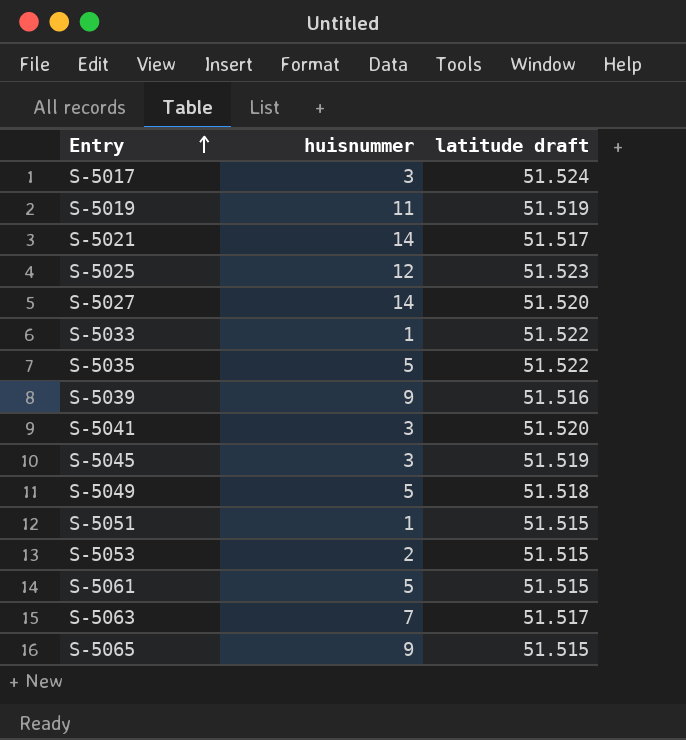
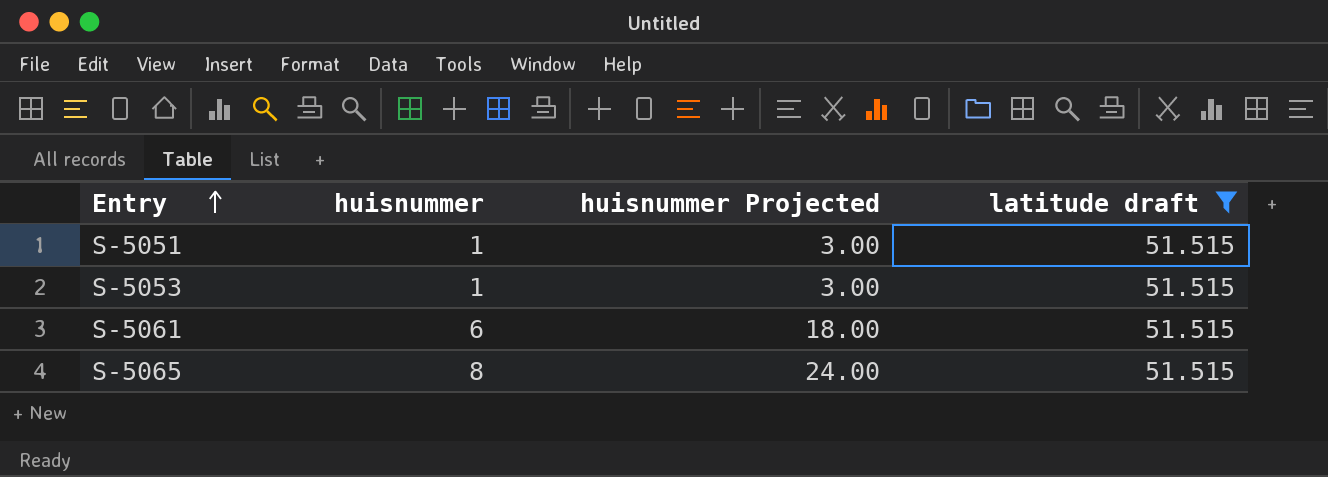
filter: none -> latitude draft = 51.515
column huisnummer Projected | formula: none -> [huisnummer] * 3
S-5053 | huisnummer: 2 -> 1
S-5061 | huisnummer: 5 -> 6
S-5065 | huisnummer: 9 -> 8

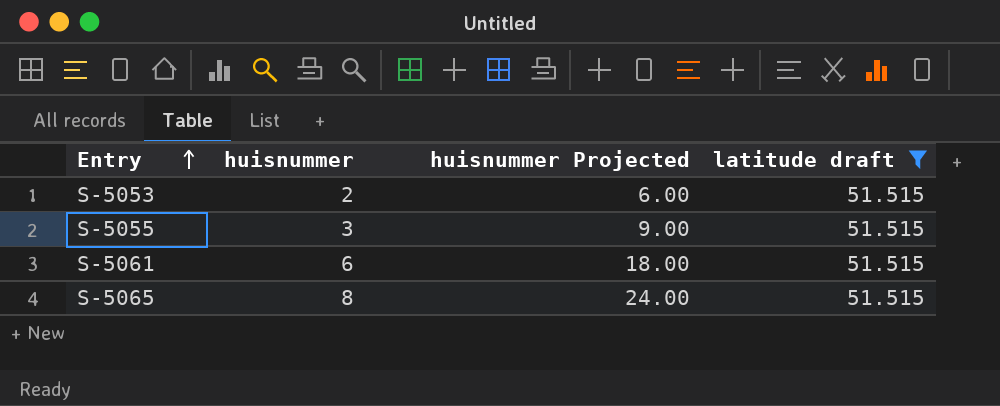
row S-5051: 1 | 3.00 | 51.515 -> none
S-5053 | huisnummer: 1 -> 2
S-5053 | huisnummer Projected: 3.00 -> 6.00
row S-5055: none -> 3 | 9.00 | 51.515

